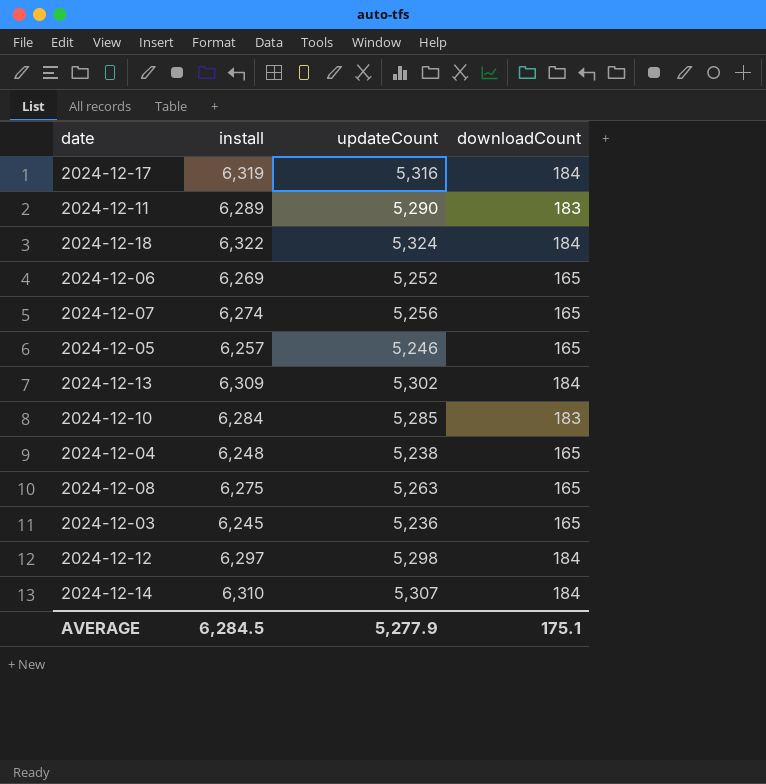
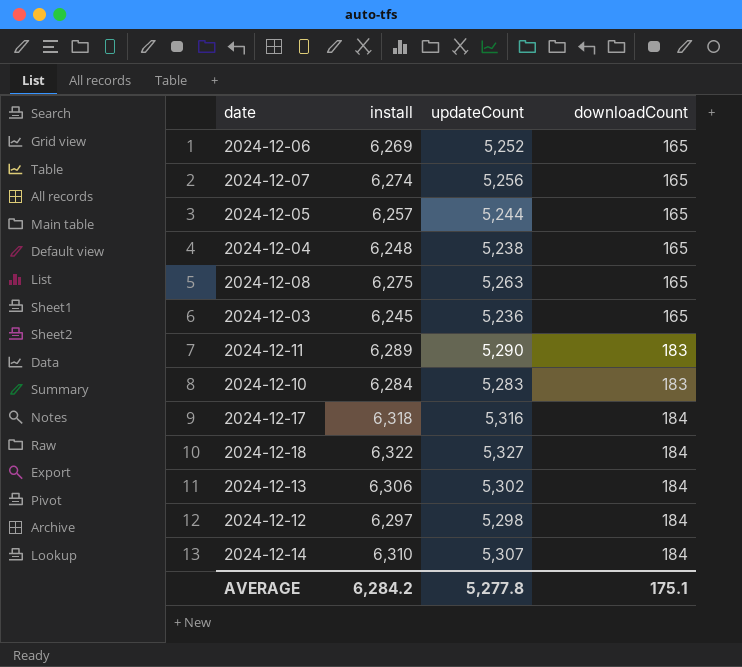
row order: none -> downloadCount ascending
2024-12-05 | updateCount: 5,246 -> 5,244
2024-12-10 | updateCount: 5,285 -> 5,283
2024-12-17 | install: 6,319 -> 6,318
2024-12-18 | updateCount: 5,324 -> 5,327
2024-12-13 | install: 6,309 -> 6,306
AVERAGE | install: 6,284.5 -> 6,284.2
AVERAGE | updateCount: 5,277.9 -> 5,277.8

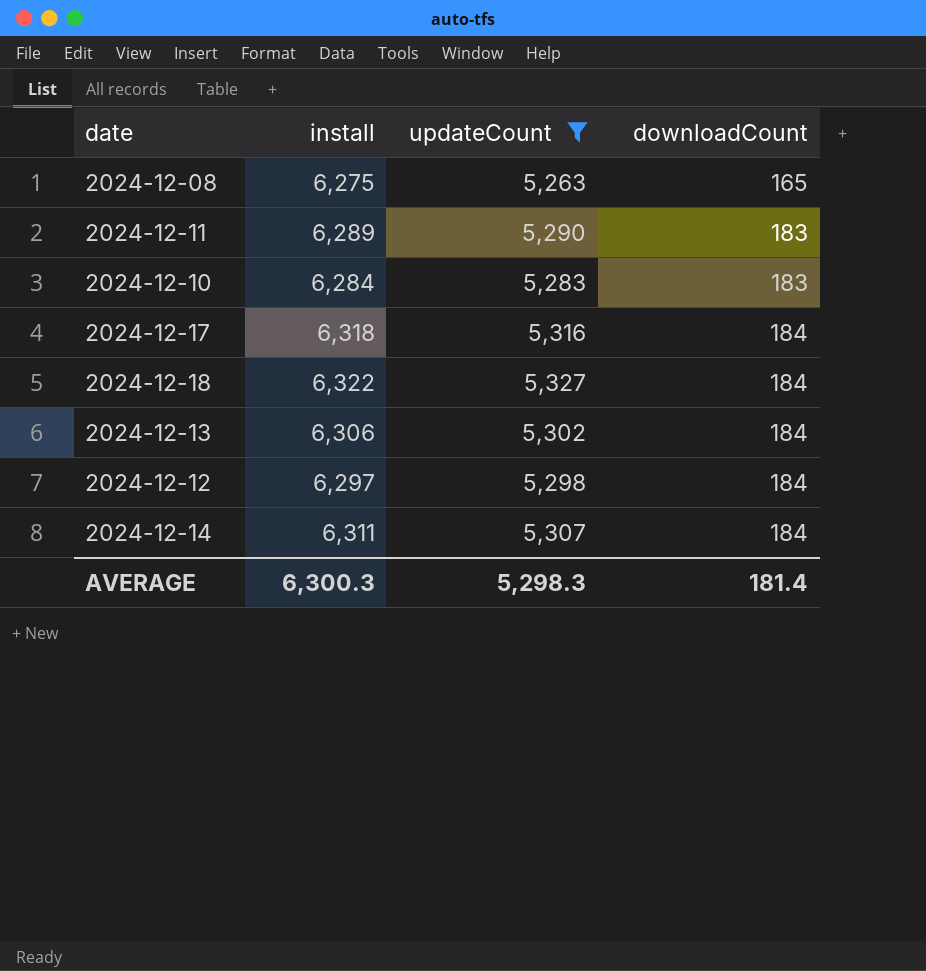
filter: none -> updateCount >= 5,263
2024-12-14 | install: 6,310 -> 6,311
AVERAGE | install: 6,284.2 -> 6,300.3
AVERAGE | updateCount: 5,277.8 -> 5,298.3
AVERAGE | downloadCount: 175.1 -> 181.4

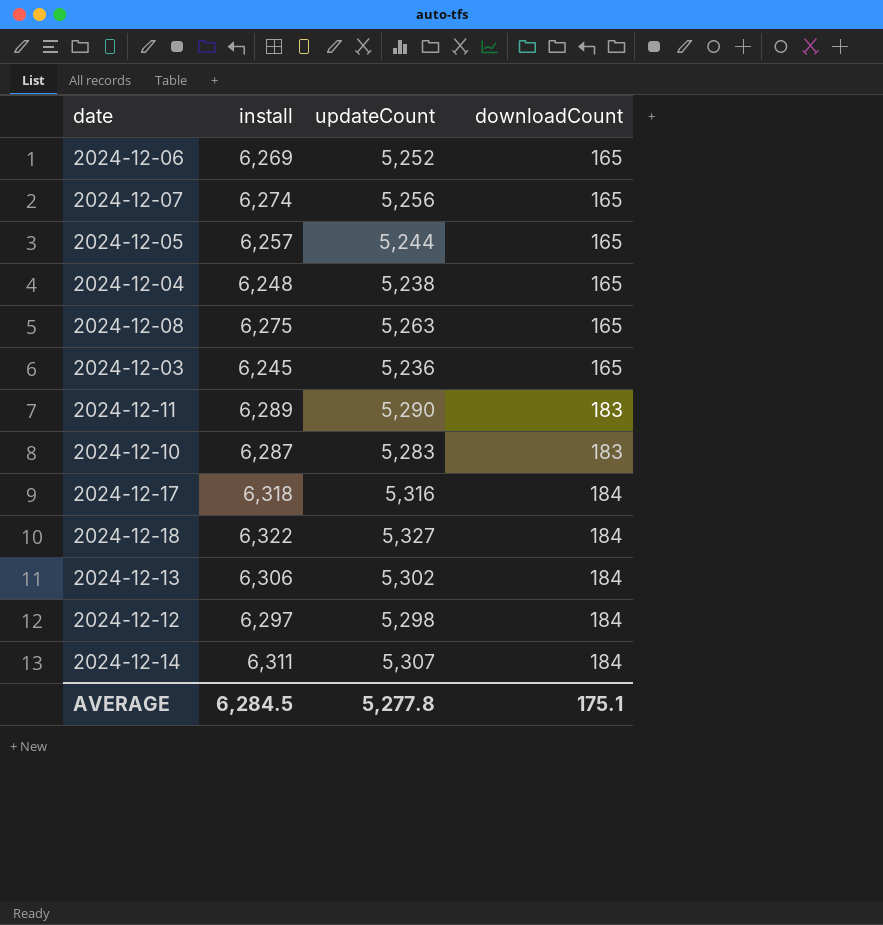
filter: updateCount >= 5,263 -> none
2024-12-10 | install: 6,284 -> 6,287
AVERAGE | install: 6,300.3 -> 6,284.5
AVERAGE | updateCount: 5,298.3 -> 5,277.8
AVERAGE | downloadCount: 181.4 -> 175.1

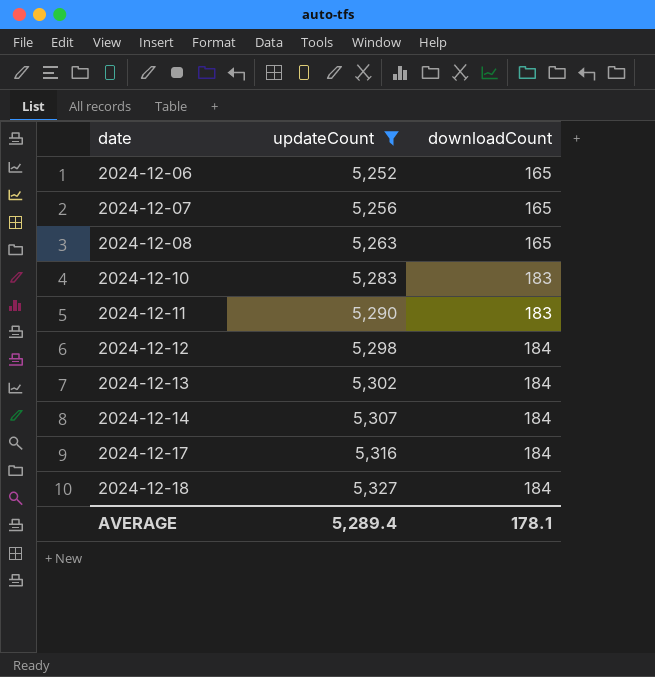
filter: none -> updateCount >= 5,252
row order: downloadCount ascending -> date ascending
column install | position: 2 -> none
AVERAGE | updateCount: 5,277.8 -> 5,289.4
AVERAGE | downloadCount: 175.1 -> 178.1

